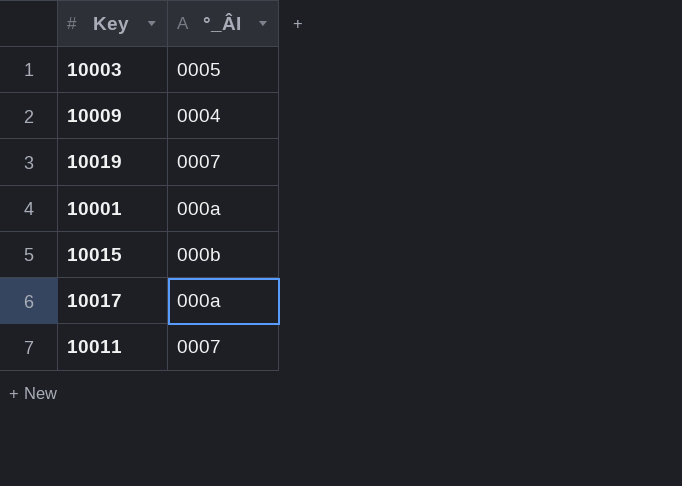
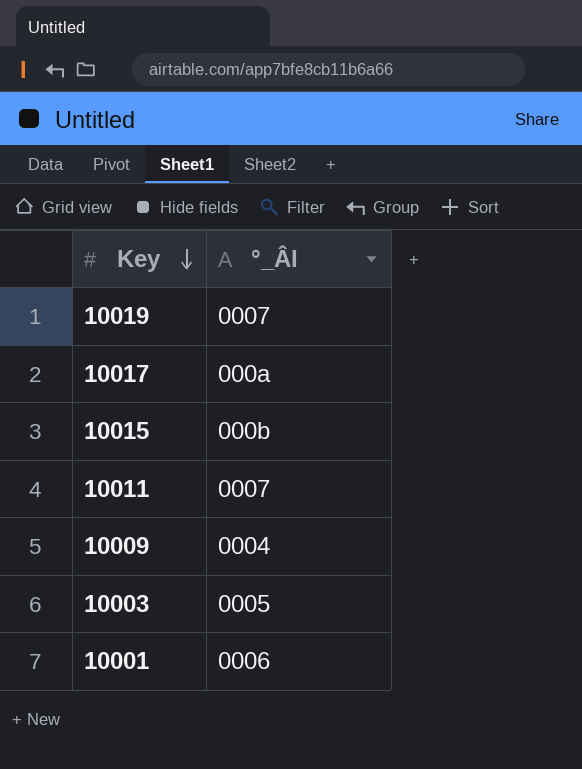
row order: none -> Key descending
10001 | °_ÂI: 000a -> 0006

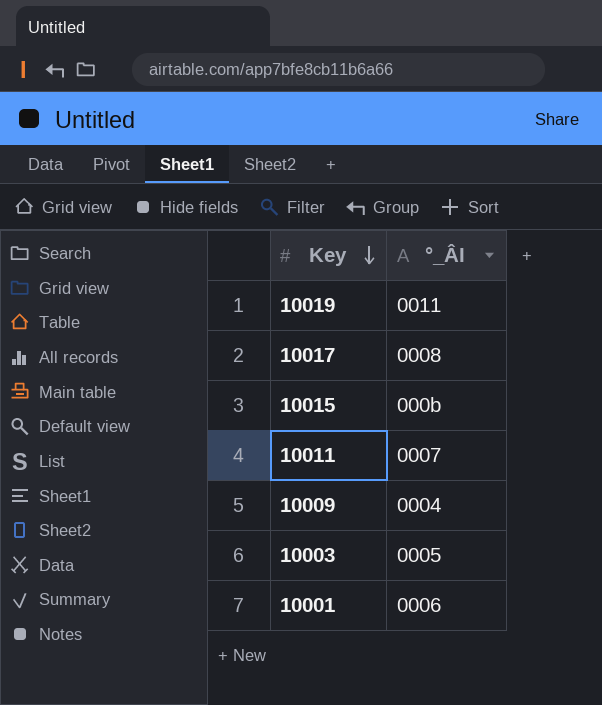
10019 | °_ÂI: 0007 -> 0011
10017 | °_ÂI: 000a -> 0008

